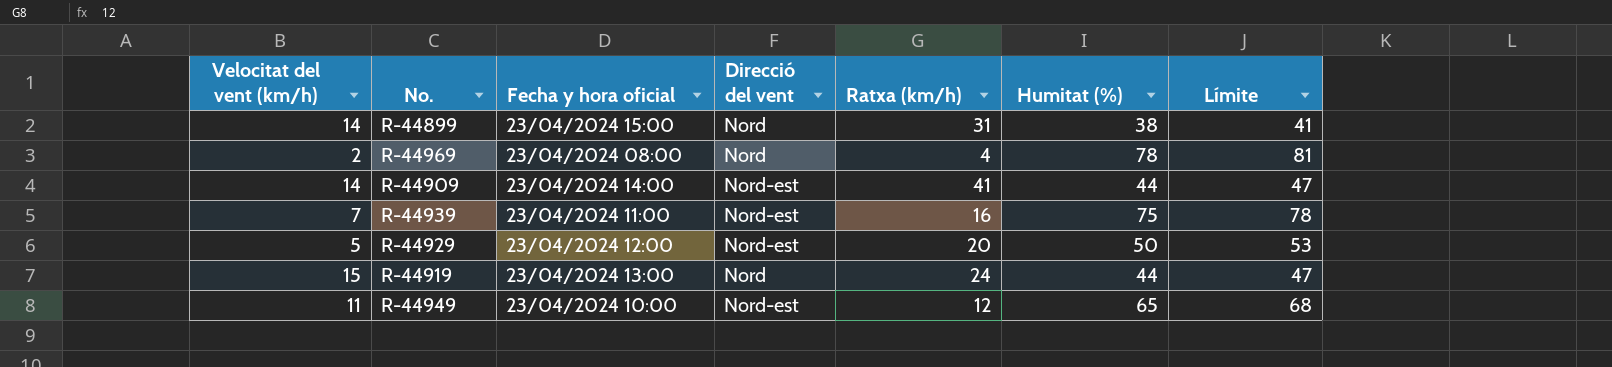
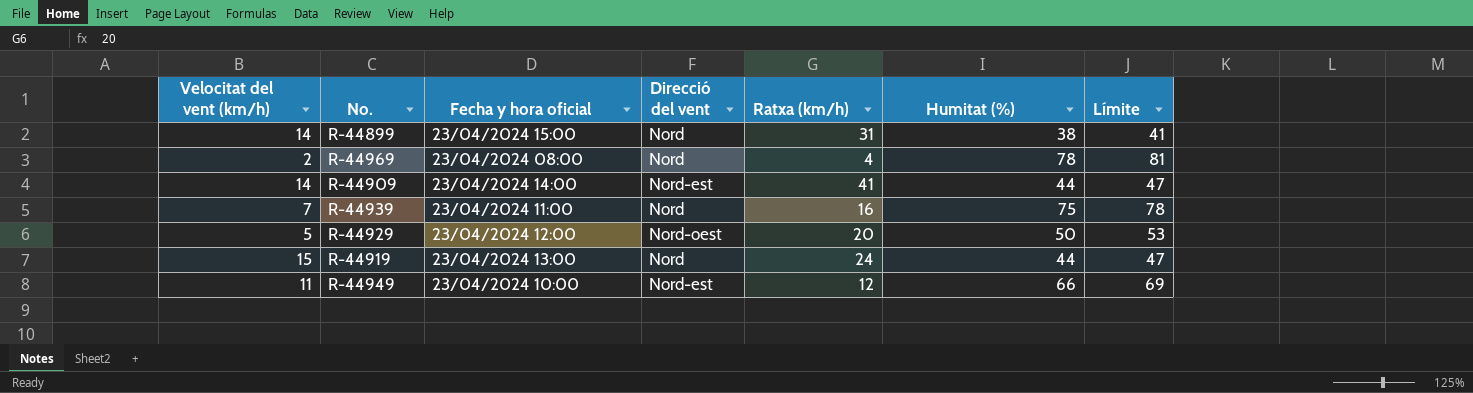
R-44939 | Direcció del vent: Nord-est -> Nord
R-44929 | Direcció del vent: Nord-est -> Nord-oest
R-44949 | Humitat (%): 65 -> 66
R-44949 | Límite: 68 -> 69

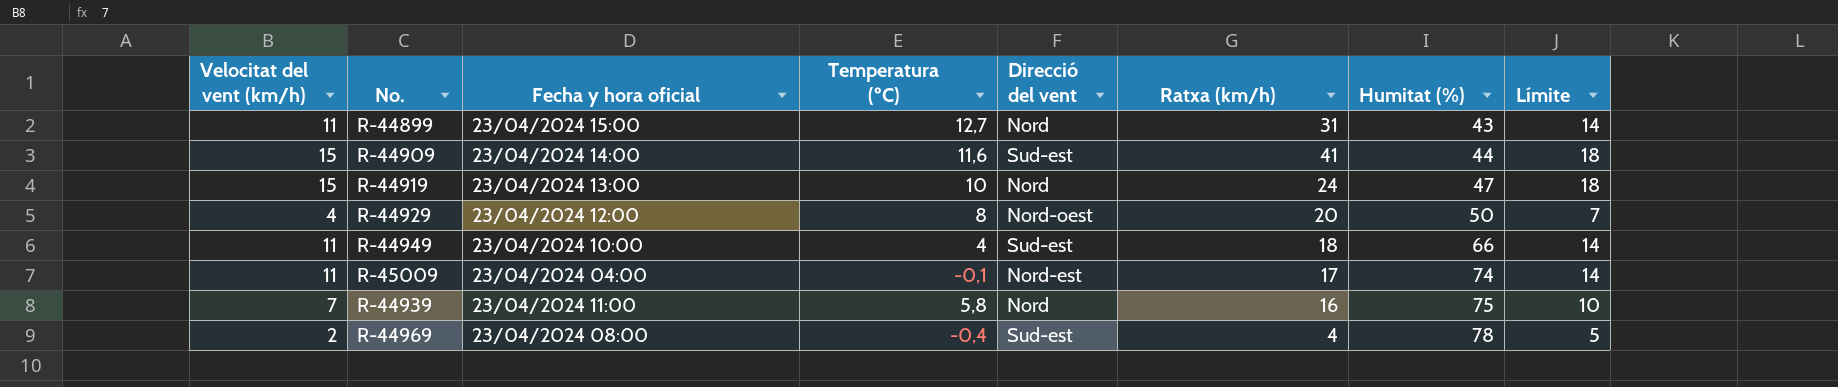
row order: none -> Humitat (%) ascending
column Temperatura (ºC) | position: none -> 4
column Límite | formula: [Humitat (%)] + 3 -> [Velocitat del vent (km/h)] + 3
R-44899 | Velocitat del vent (km/h): 14 -> 11
R-44899 | Humitat (%): 38 -> 43
R-44909 | Velocitat del vent (km/h): 14 -> 15
R-44909 | Direcció del vent: Nord-est -> Sud-est
R-44919 | Humitat (%): 44 -> 47
R-44929 | Velocitat del vent (km/h): 5 -> 4
R-44949 | Direcció del vent: Nord-est -> Sud-est
R-44949 | Ratxa (km/h): 12 -> 18
row R-45009: none -> 11 | 23/04/2024 04:00 | -0,1 | Nord-est | 17 | 74 | 14
R-44969 | Direcció del vent: Nord -> Sud-est

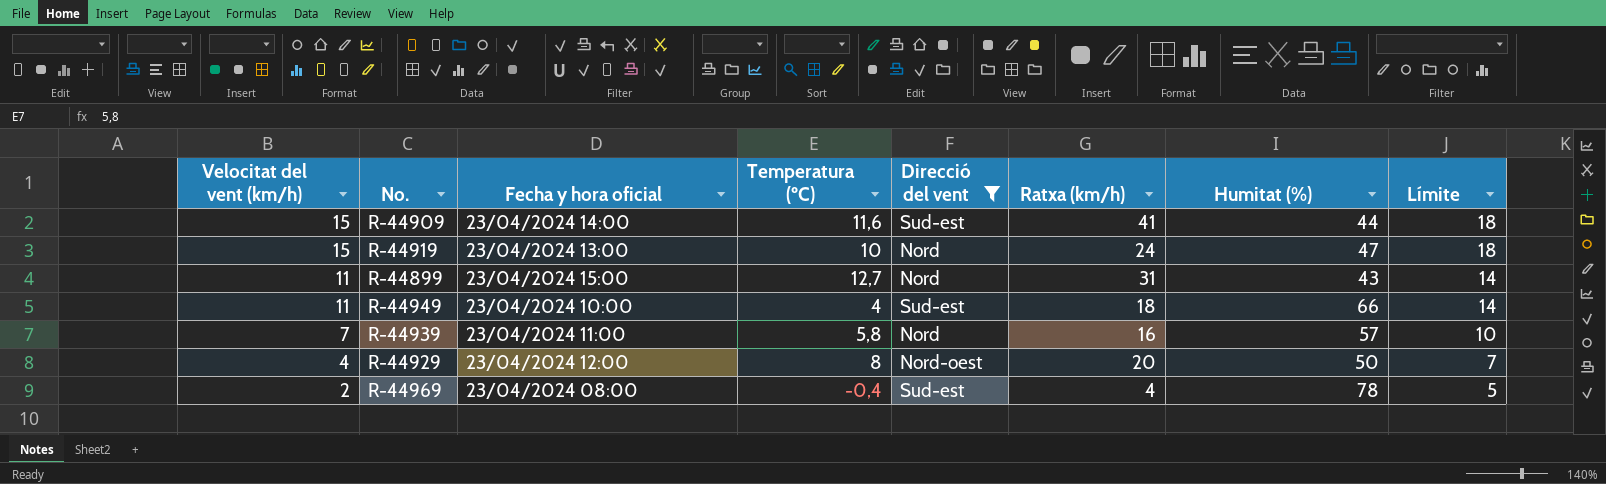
filter: none -> Direcció del vent != Nord-est
row order: Humitat (%) ascending -> Velocitat del vent (km/h) descending
R-44939 | Humitat (%): 75 -> 57

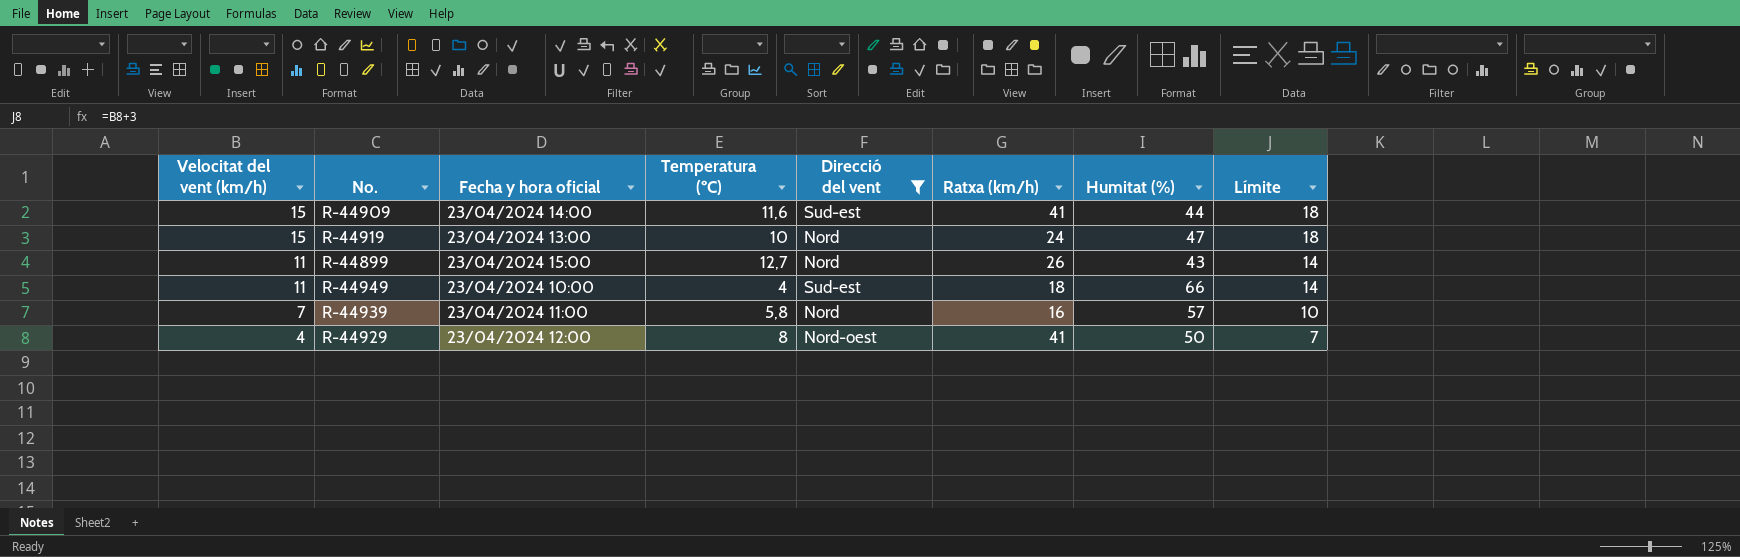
row R-44969: 2 | 23/04/2024 08:00 | -0,4 | Sud-est | 4 | 78 | 5 -> none
R-44899 | Ratxa (km/h): 31 -> 26
R-44929 | Ratxa (km/h): 20 -> 41

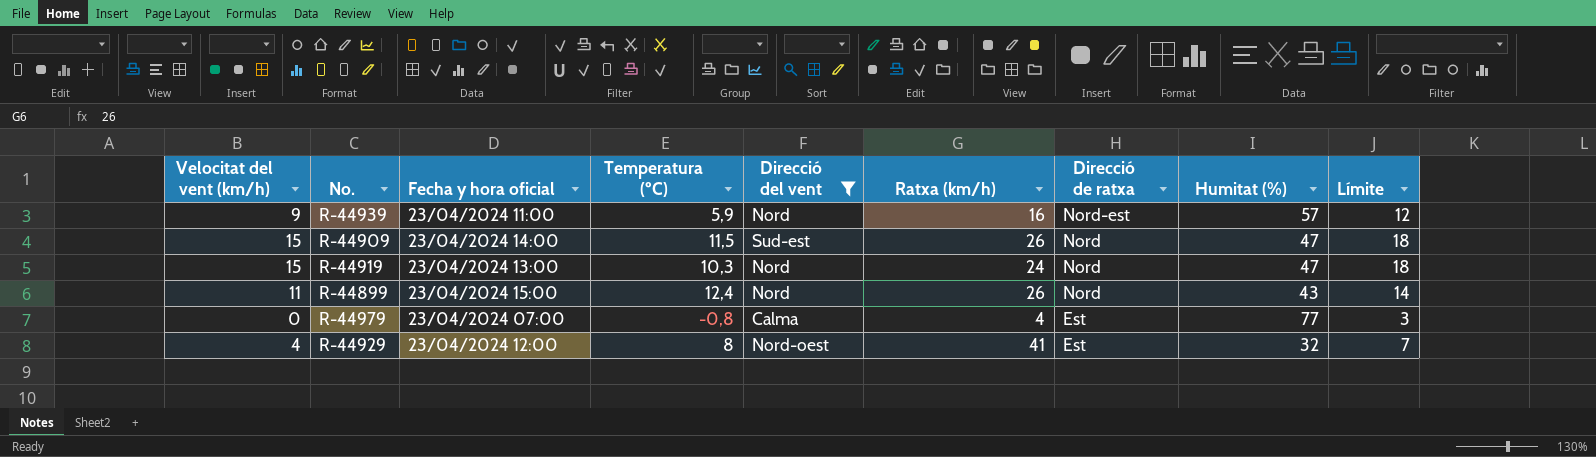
row order: Velocitat del vent (km/h) descending -> Direcció de ratxa descending
column Direcció de ratxa | position: none -> 7
row R-44949: 11 | 23/04/2024 10:00 | 4 | Sud-est | 18 | 66 | 14 -> none
R-44939 | Velocitat del vent (km/h): 7 -> 9
R-44939 | Temperatura (ºC): 5,8 -> 5,9
R-44939 | Límite: 10 -> 12
R-44909 | Temperatura (ºC): 11,6 -> 11,5
R-44909 | Ratxa (km/h): 41 -> 26
R-44909 | Humitat (%): 44 -> 47
R-44919 | Temperatura (ºC): 10 -> 10,3
R-44899 | Temperatura (ºC): 12,7 -> 12,4
row R-44979: none -> 0 | 23/04/2024 07:00 | -0,8 | Calma | 4 | Est | 77 | 3
R-44929 | Humitat (%): 50 -> 32

